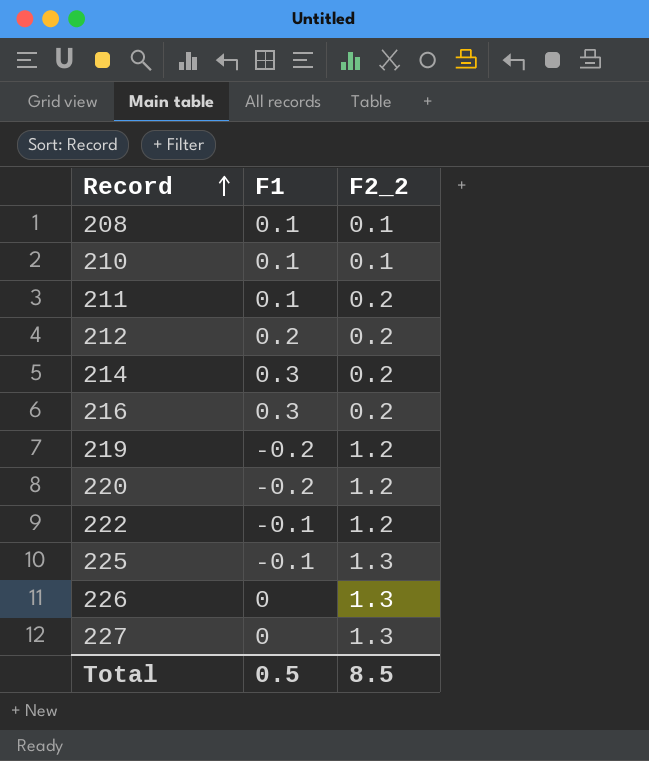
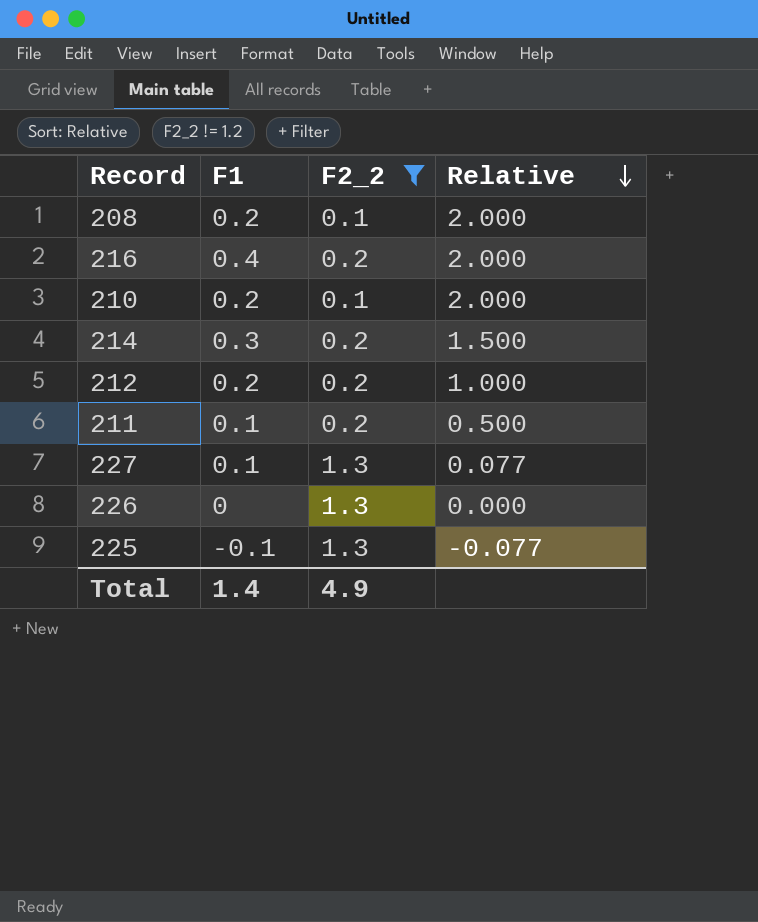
filter: none -> F2_2 != 1.2
row order: Record ascending -> Relative descending
column Relative | formula: none -> [F1] / [F2_2]
208 | F1: 0.1 -> 0.2
216 | F1: 0.3 -> 0.4
210 | F1: 0.1 -> 0.2
227 | F1: 0 -> 0.1
Total | F1: 0.5 -> 1.4
Total | F2_2: 8.5 -> 4.9

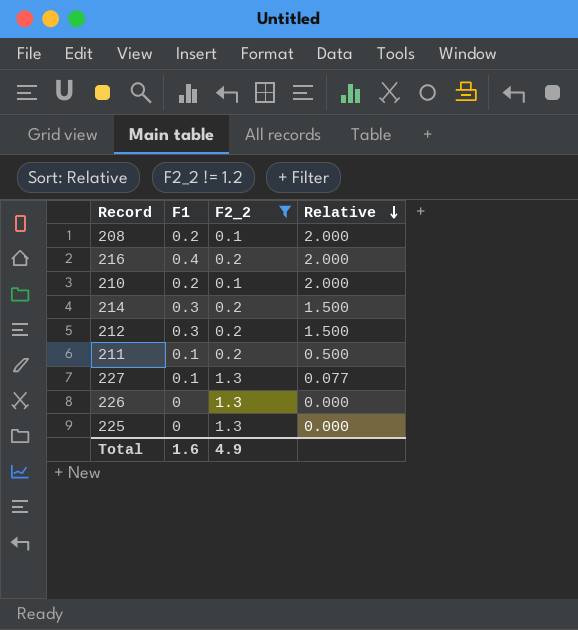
212 | F1: 0.2 -> 0.3
212 | Relative: 1.000 -> 1.500
225 | F1: -0.1 -> 0
225 | Relative: -0.077 -> 0.000
Total | F1: 1.4 -> 1.6

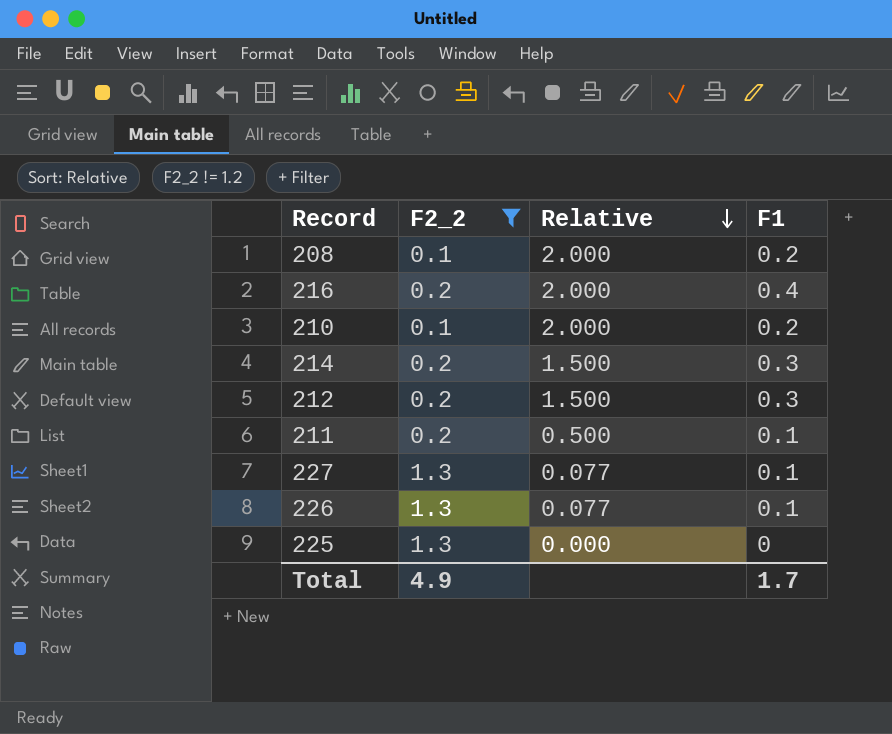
column F1 | position: 2 -> 4
226 | Relative: 0.000 -> 0.077
226 | F1: 0 -> 0.1
Total | F1: 1.6 -> 1.7

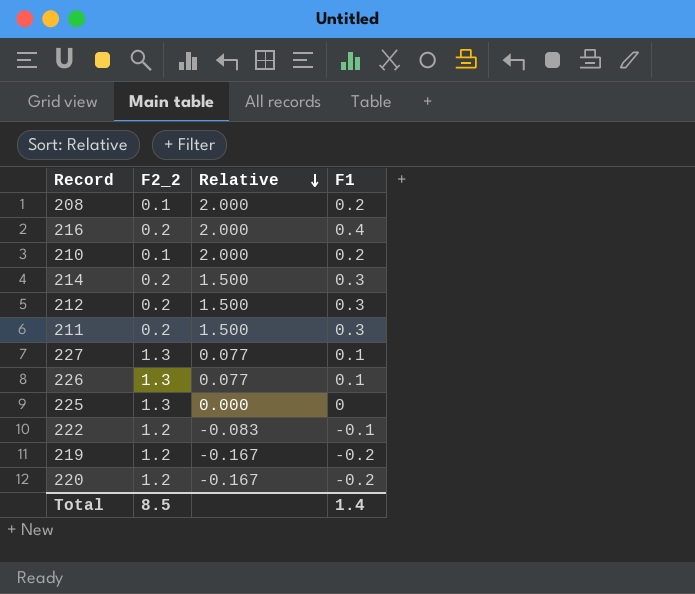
filter: F2_2 != 1.2 -> none
211 | Relative: 0.500 -> 1.500
211 | F1: 0.1 -> 0.3
Total | F2_2: 4.9 -> 8.5
Total | F1: 1.7 -> 1.4

